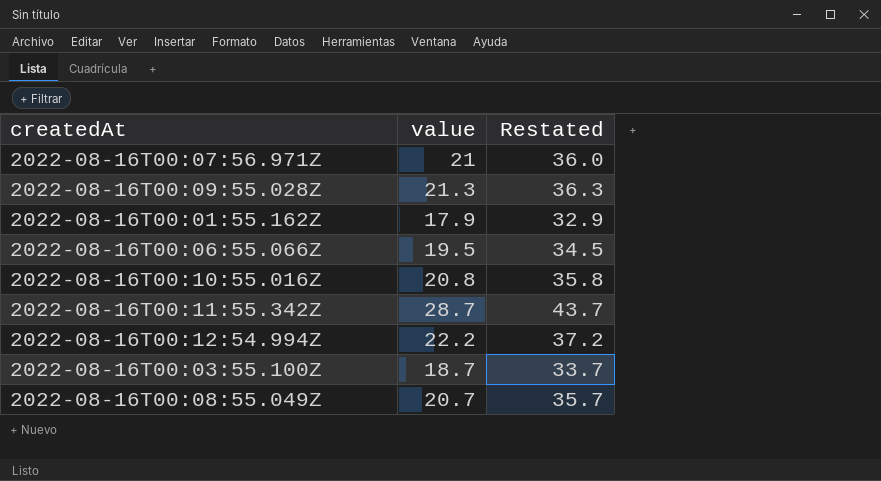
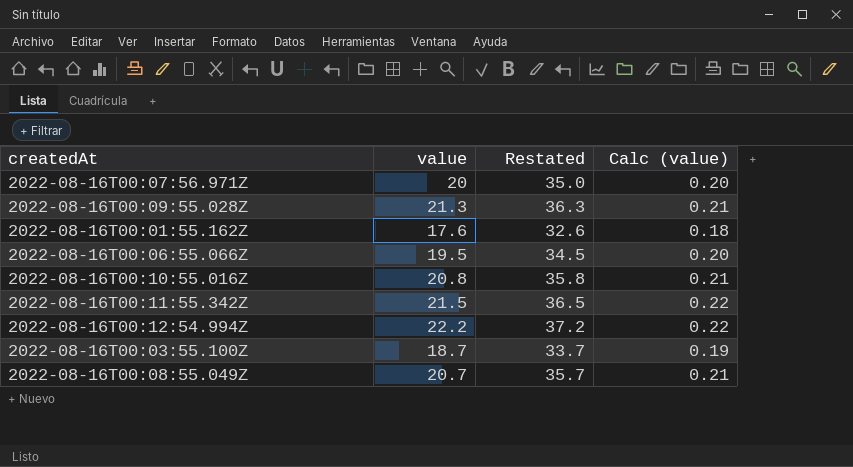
column Calc (value) | formula: none -> [value] * 0.01
2022-08-16T00:07:56.971Z | value: 21 -> 20
2022-08-16T00:07:56.971Z | Restated: 36.0 -> 35.0
2022-08-16T00:01:55.162Z | value: 17.9 -> 17.6
2022-08-16T00:01:55.162Z | Restated: 32.9 -> 32.6
2022-08-16T00:11:55.342Z | value: 28.7 -> 21.5
2022-08-16T00:11:55.342Z | Restated: 43.7 -> 36.5

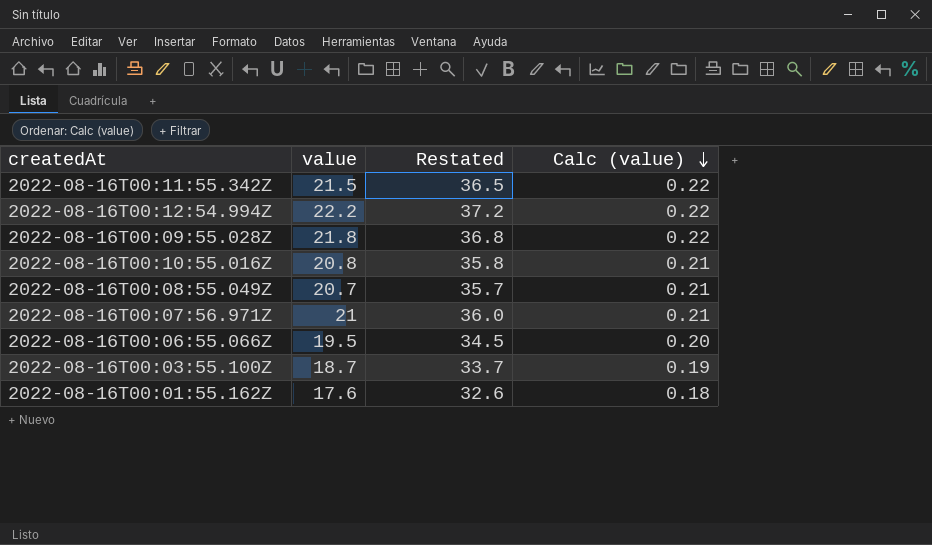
row order: none -> Calc (value) descending
2022-08-16T00:09:55.028Z | value: 21.3 -> 21.8
2022-08-16T00:09:55.028Z | Restated: 36.3 -> 36.8
2022-08-16T00:09:55.028Z | Calc (value): 0.21 -> 0.22
2022-08-16T00:07:56.971Z | value: 20 -> 21
2022-08-16T00:07:56.971Z | Restated: 35.0 -> 36.0
2022-08-16T00:07:56.971Z | Calc (value): 0.20 -> 0.21

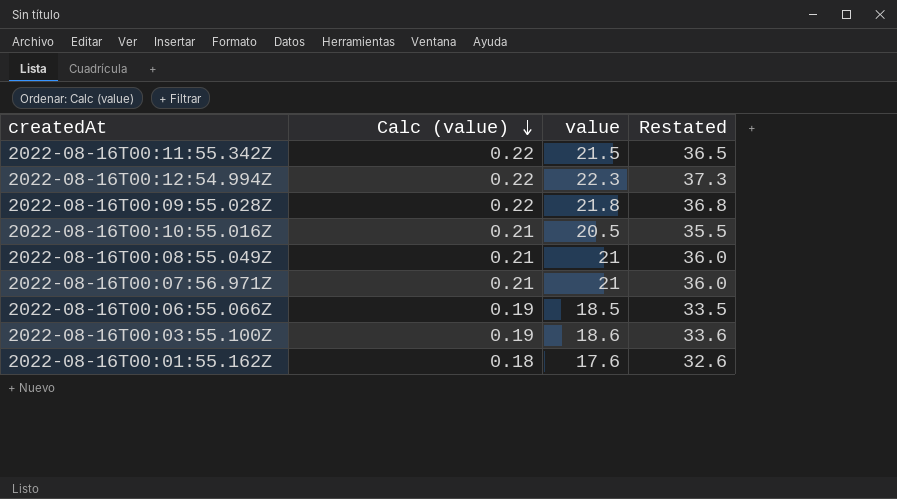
column Calc (value) | position: 4 -> 2
2022-08-16T00:12:54.994Z | value: 22.2 -> 22.3
2022-08-16T00:12:54.994Z | Restated: 37.2 -> 37.3
2022-08-16T00:10:55.016Z | value: 20.8 -> 20.5
2022-08-16T00:10:55.016Z | Restated: 35.8 -> 35.5
2022-08-16T00:08:55.049Z | value: 20.7 -> 21
2022-08-16T00:08:55.049Z | Restated: 35.7 -> 36.0
2022-08-16T00:06:55.066Z | Calc (value): 0.20 -> 0.19
2022-08-16T00:06:55.066Z | value: 19.5 -> 18.5
2022-08-16T00:06:55.066Z | Restated: 34.5 -> 33.5
2022-08-16T00:03:55.100Z | value: 18.7 -> 18.6
2022-08-16T00:03:55.100Z | Restated: 33.7 -> 33.6

